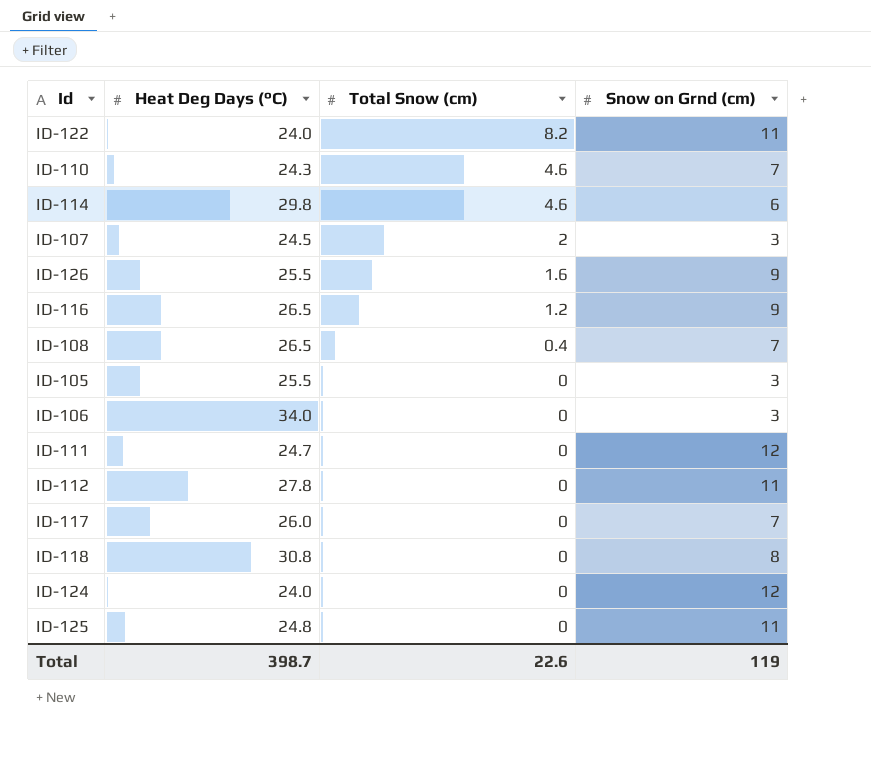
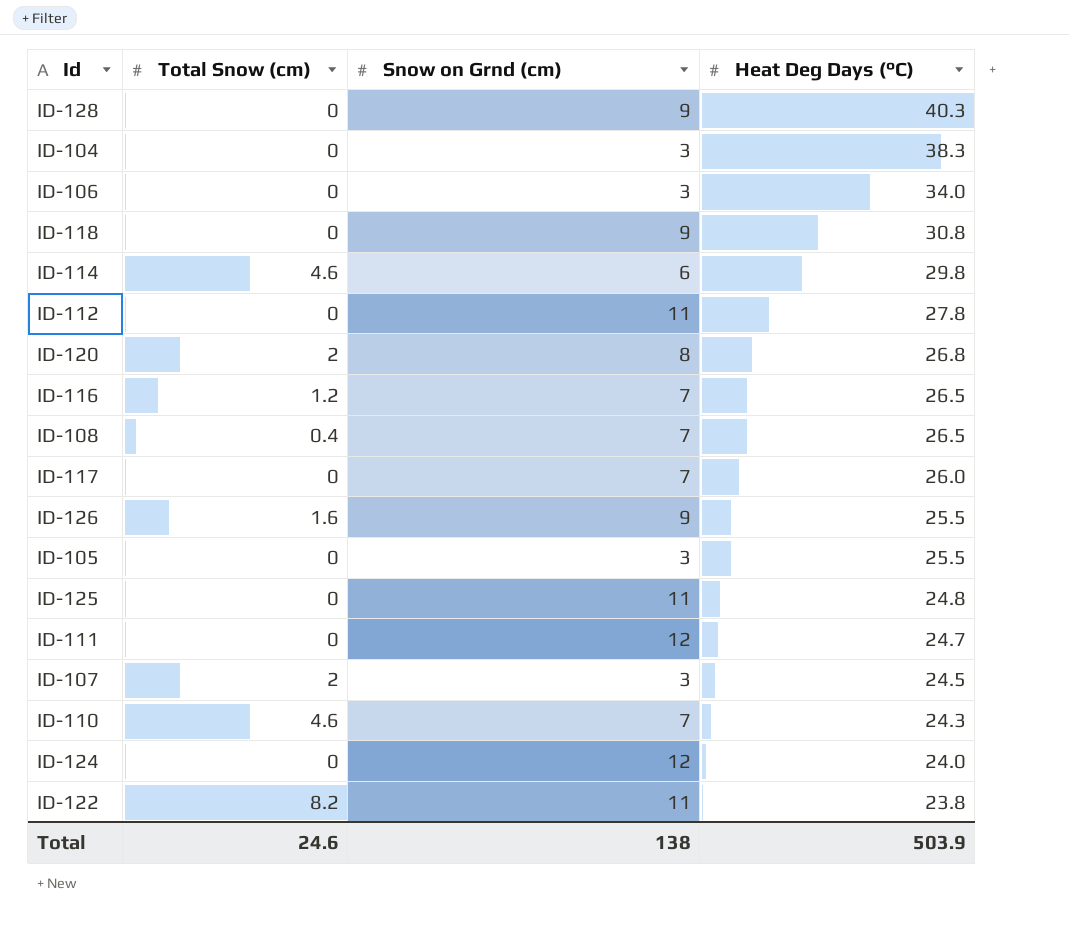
row order: Total Snow (cm) descending -> Heat Deg Days (°C) descending
column Heat Deg Days (°C) | position: 2 -> 4
row ID-128: none -> 0 | 9 | 40.3
row ID-104: none -> 0 | 3 | 38.3
ID-118 | Snow on Grnd (cm): 8 -> 9
row ID-120: none -> 2 | 8 | 26.8
ID-116 | Snow on Grnd (cm): 9 -> 7
ID-122 | Heat Deg Days (°C): 24.0 -> 23.8
Total | Total Snow (cm): 22.6 -> 24.6
Total | Snow on Grnd (cm): 119 -> 138
Total | Heat Deg Days (°C): 398.7 -> 503.9

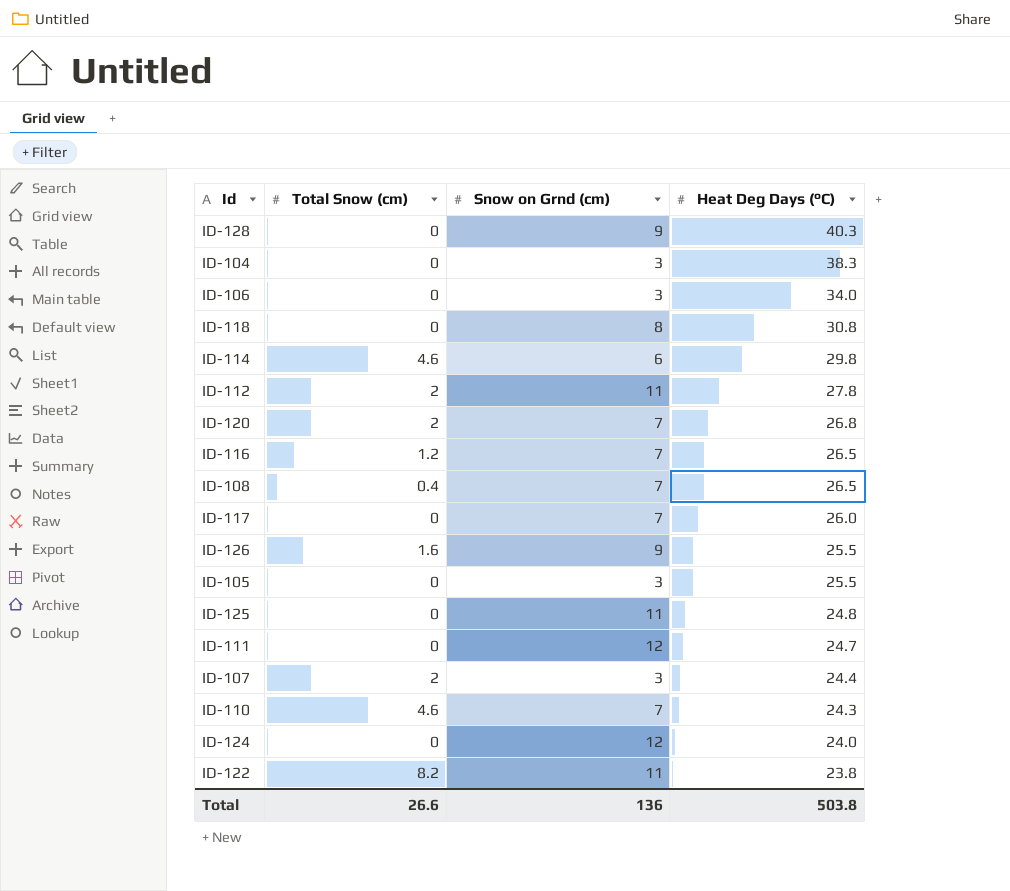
ID-118 | Snow on Grnd (cm): 9 -> 8
ID-112 | Total Snow (cm): 0 -> 2
ID-120 | Snow on Grnd (cm): 8 -> 7
ID-107 | Heat Deg Days (°C): 24.5 -> 24.4
Total | Total Snow (cm): 24.6 -> 26.6
Total | Snow on Grnd (cm): 138 -> 136
Total | Heat Deg Days (°C): 503.9 -> 503.8

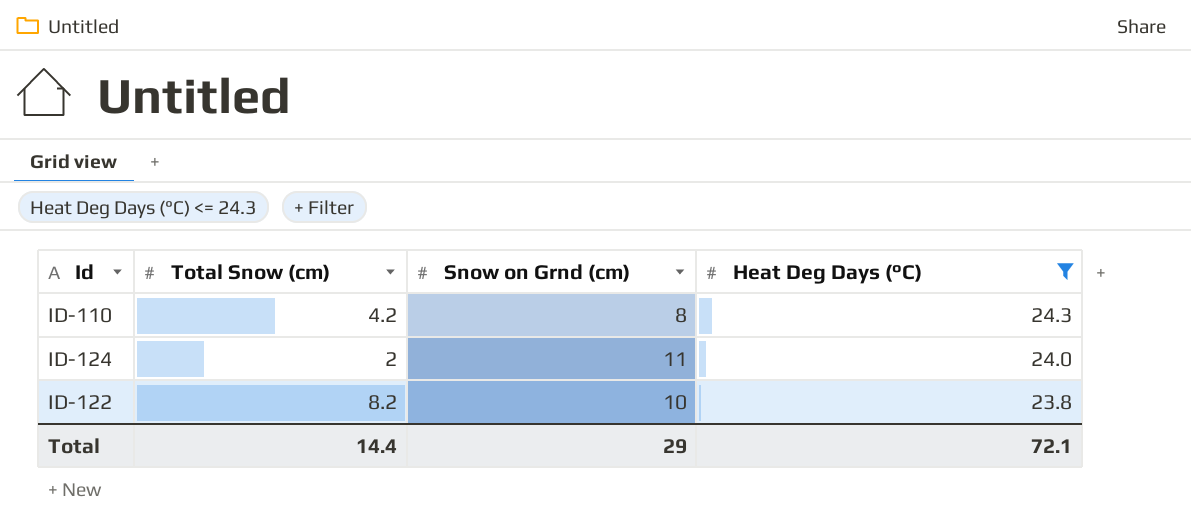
filter: none -> Heat Deg Days (°C) <= 24.3
ID-110 | Total Snow (cm): 4.6 -> 4.2
ID-110 | Snow on Grnd (cm): 7 -> 8
ID-124 | Total Snow (cm): 0 -> 2
ID-124 | Snow on Grnd (cm): 12 -> 11
ID-122 | Snow on Grnd (cm): 11 -> 10
Total | Total Snow (cm): 26.6 -> 14.4
Total | Snow on Grnd (cm): 136 -> 29
Total | Heat Deg Days (°C): 503.8 -> 72.1

